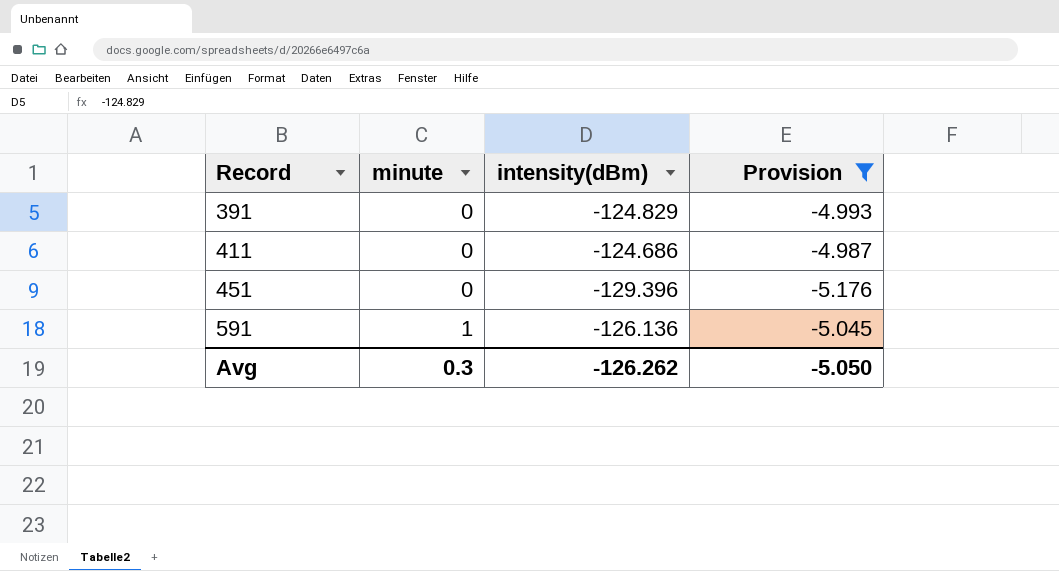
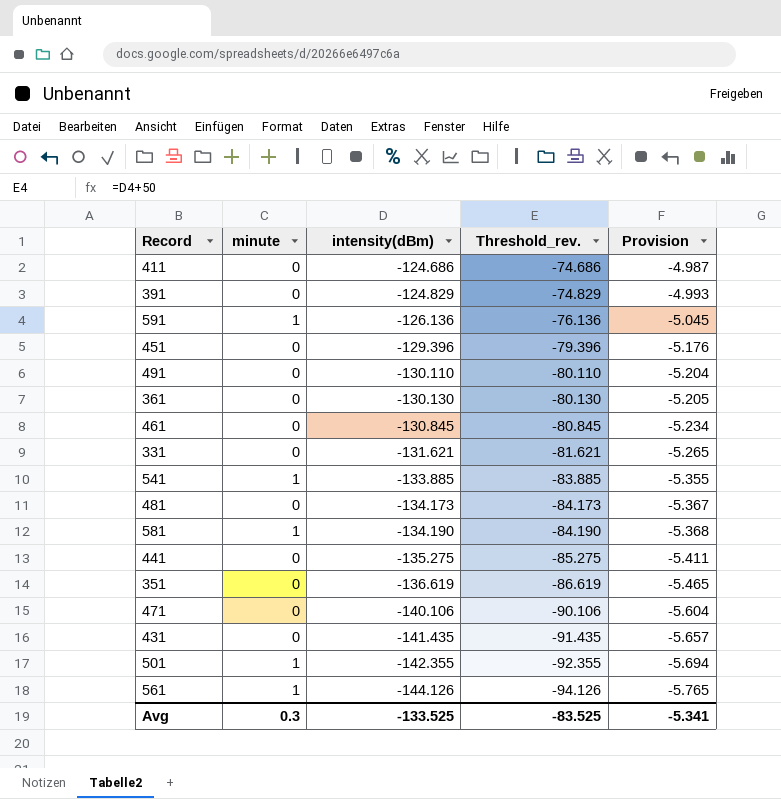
filter: Provision >= -5.176 -> none
row order: Record ascending -> intensity(dBm) descending
column Threshold_rev. | formula: none -> [intensity(dBm)] + 50
Avg | intensity(dBm): -126.262 -> -133.525
Avg | Provision: -5.050 -> -5.341

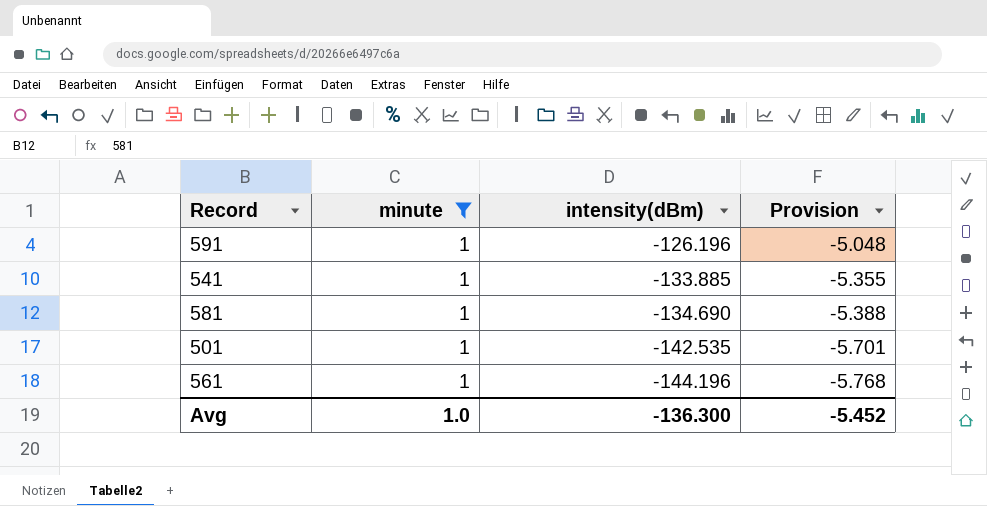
filter: none -> minute = 1
column Threshold_rev. | formula: [intensity(dBm)] + 50 -> none
591 | intensity(dBm): -126.136 -> -126.196
591 | Provision: -5.045 -> -5.048
581 | intensity(dBm): -134.190 -> -134.690
581 | Provision: -5.368 -> -5.388
501 | intensity(dBm): -142.355 -> -142.535
501 | Provision: -5.694 -> -5.701
561 | intensity(dBm): -144.126 -> -144.196
561 | Provision: -5.765 -> -5.768
Avg | minute: 0.3 -> 1.0
Avg | intensity(dBm): -133.525 -> -136.300
Avg | Provision: -5.341 -> -5.452

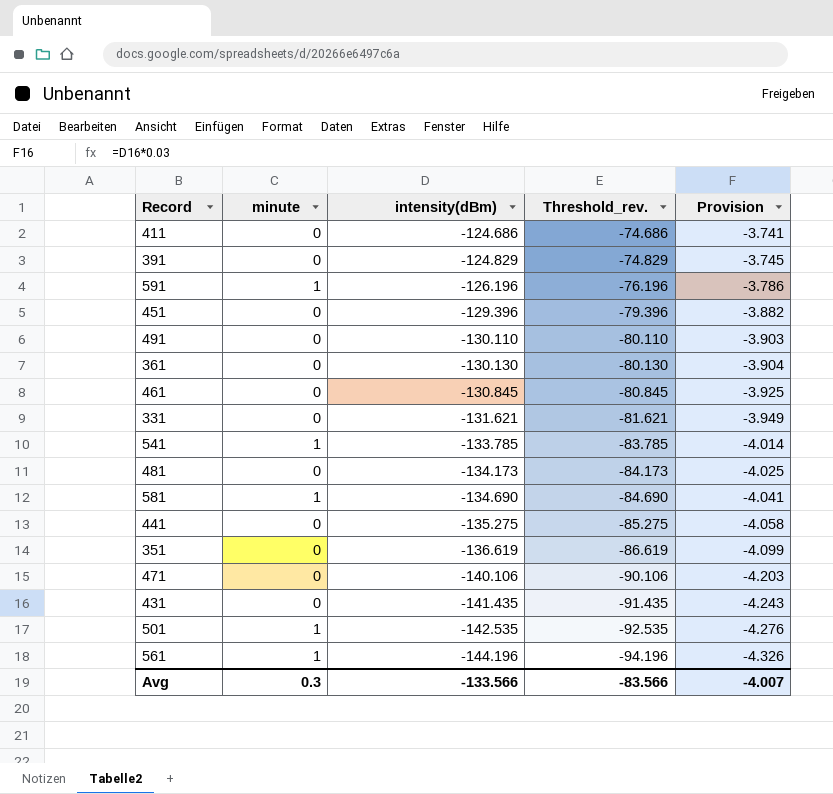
filter: minute = 1 -> none
column Threshold_rev. | formula: none -> [intensity(dBm)] + 50
column Provision | formula: [intensity(dBm)] * 0.04 -> [intensity(dBm)] * 0.03
541 | intensity(dBm): -133.885 -> -133.785
Avg | minute: 1.0 -> 0.3
Avg | intensity(dBm): -136.300 -> -133.566
Avg | Provision: -5.452 -> -4.007

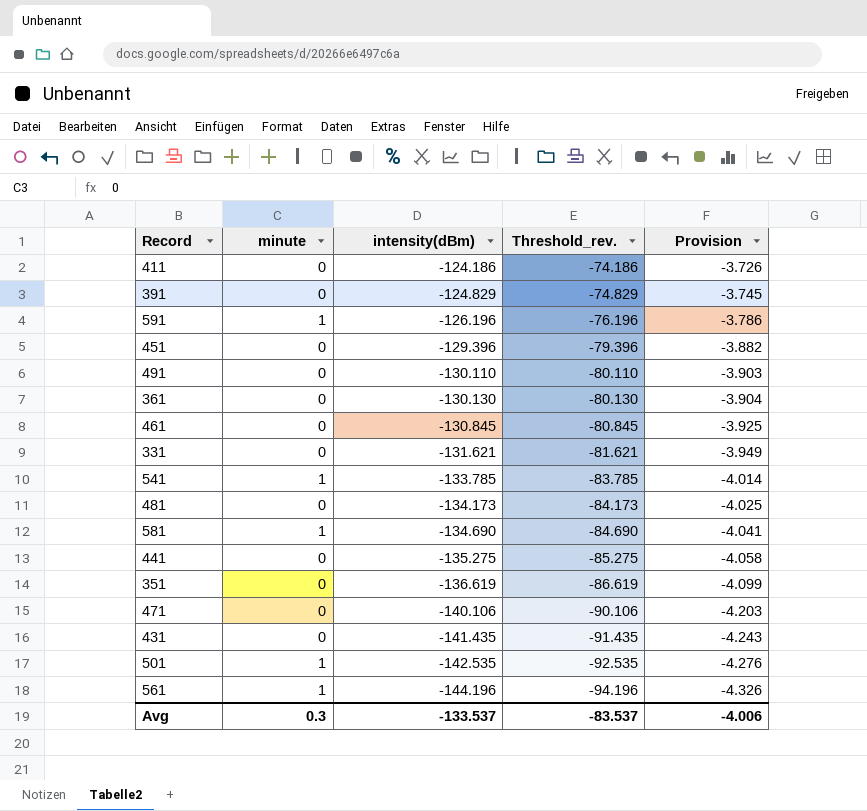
411 | intensity(dBm): -124.686 -> -124.186
411 | Threshold_rev.: -74.686 -> -74.186
411 | Provision: -3.741 -> -3.726
Avg | intensity(dBm): -133.566 -> -133.537
Avg | Threshold_rev.: -83.566 -> -83.537
Avg | Provision: -4.007 -> -4.006

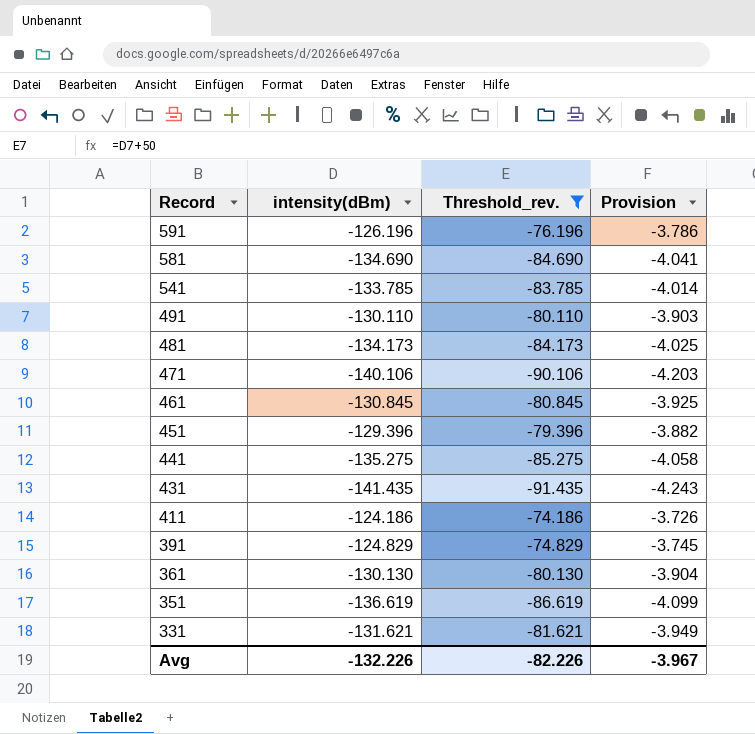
filter: none -> Threshold_rev. >= -91.435
row order: intensity(dBm) descending -> Record descending
column minute | position: 2 -> none
Avg | intensity(dBm): -133.537 -> -132.226
Avg | Threshold_rev.: -83.537 -> -82.226
Avg | Provision: -4.006 -> -3.967

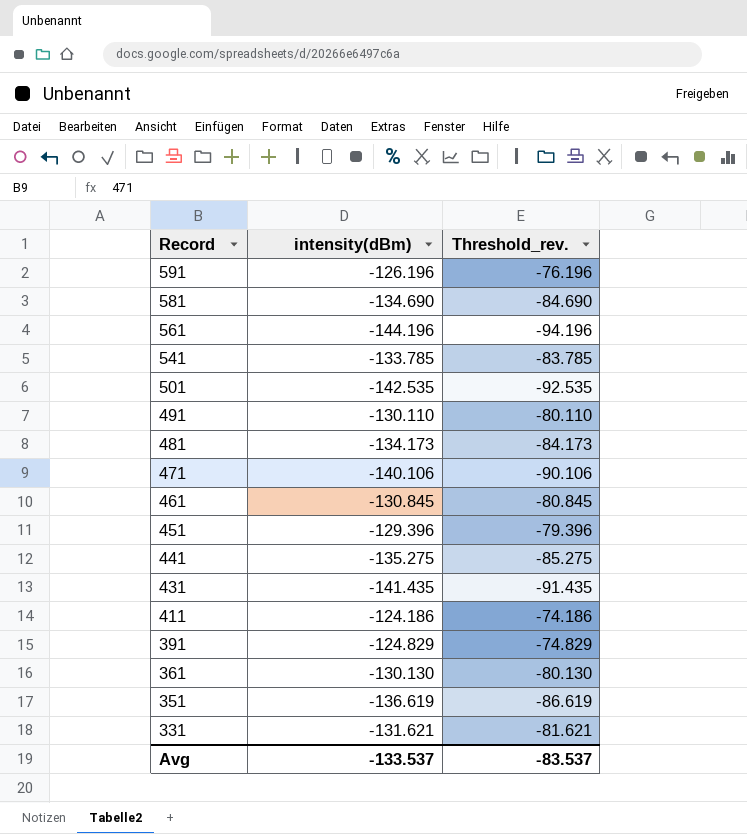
filter: Threshold_rev. >= -91.435 -> none
column Provision | formula: [intensity(dBm)] * 0.03 -> none
Avg | intensity(dBm): -132.226 -> -133.537
Avg | Threshold_rev.: -82.226 -> -83.537

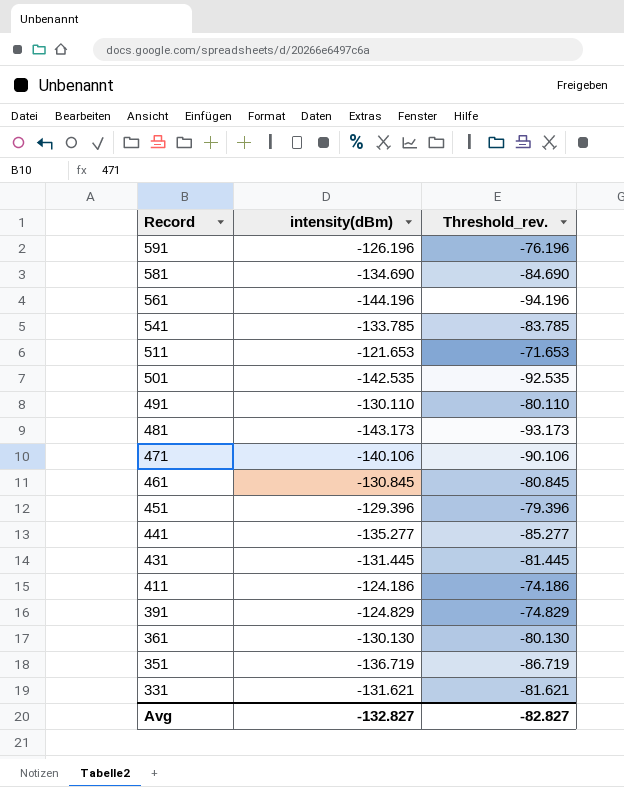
row 511: none -> -121.653 | -71.653
481 | intensity(dBm): -134.173 -> -143.173
481 | Threshold_rev.: -84.173 -> -93.173
441 | intensity(dBm): -135.275 -> -135.277
441 | Threshold_rev.: -85.275 -> -85.277
431 | intensity(dBm): -141.435 -> -131.445
431 | Threshold_rev.: -91.435 -> -81.445
351 | intensity(dBm): -136.619 -> -136.719
351 | Threshold_rev.: -86.619 -> -86.719
Avg | intensity(dBm): -133.537 -> -132.827
Avg | Threshold_rev.: -83.537 -> -82.827

